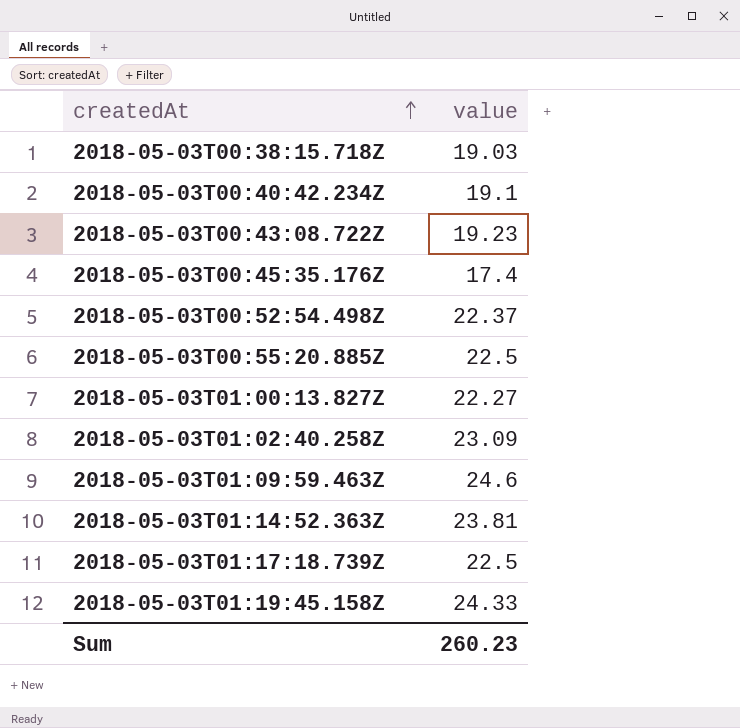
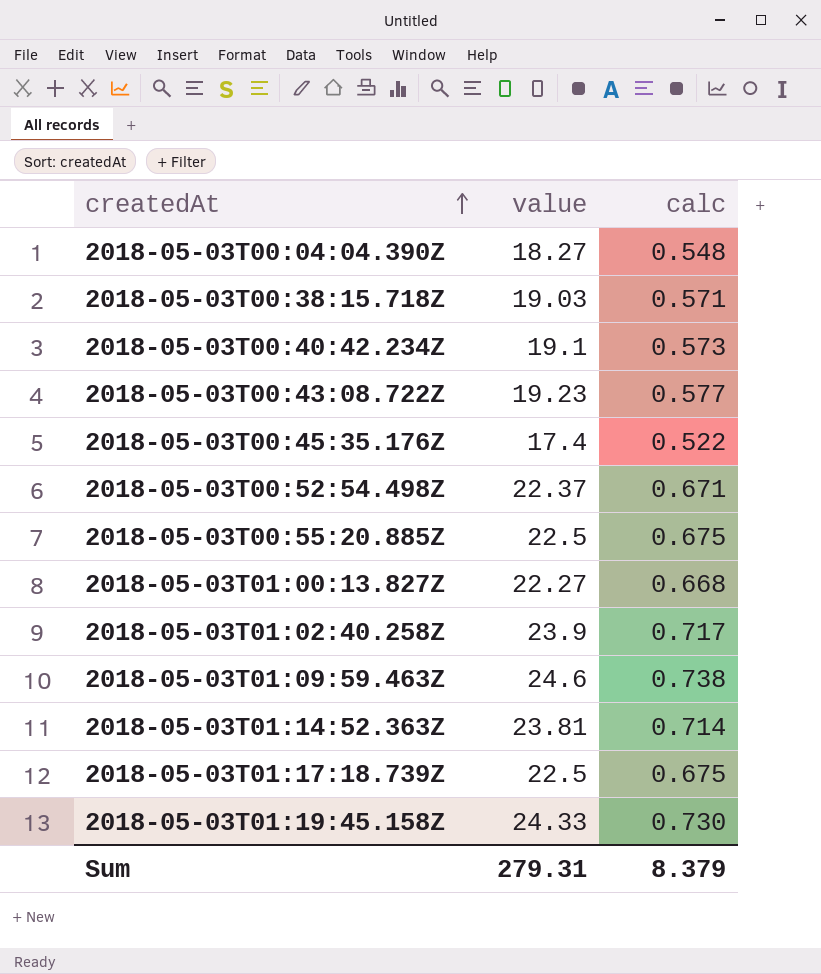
column calc | formula: none -> [value] * 0.03
row 2018-05-03T00:04:04.390Z: none -> 18.27 | 0.548
2018-05-03T01:02:40.258Z | value: 23.09 -> 23.9
Sum | value: 260.23 -> 279.31

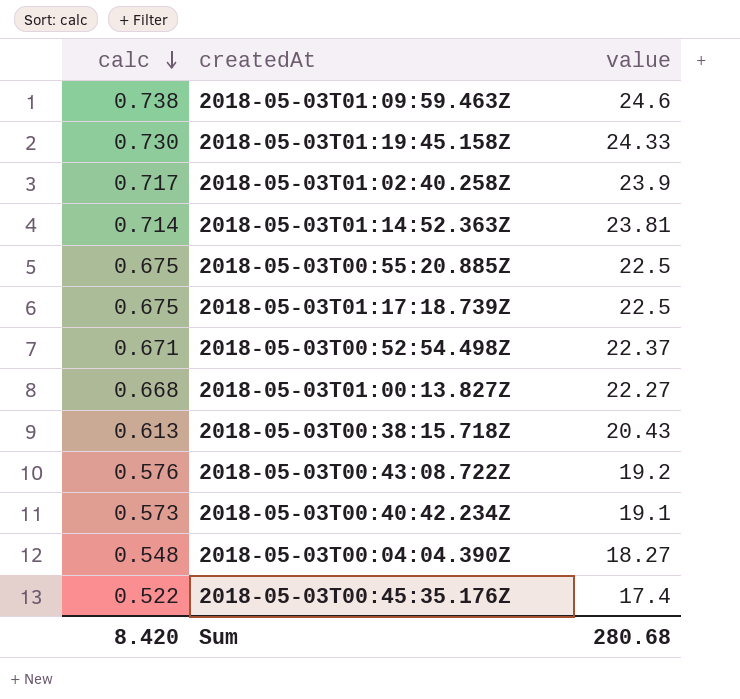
row order: createdAt ascending -> calc descending
column calc | position: 3 -> 1
2018-05-03T00:38:15.718Z | calc: 0.571 -> 0.613
2018-05-03T00:38:15.718Z | value: 19.03 -> 20.43
2018-05-03T00:43:08.722Z | calc: 0.577 -> 0.576
2018-05-03T00:43:08.722Z | value: 19.23 -> 19.2
Sum | calc: 8.379 -> 8.420
Sum | value: 279.31 -> 280.68

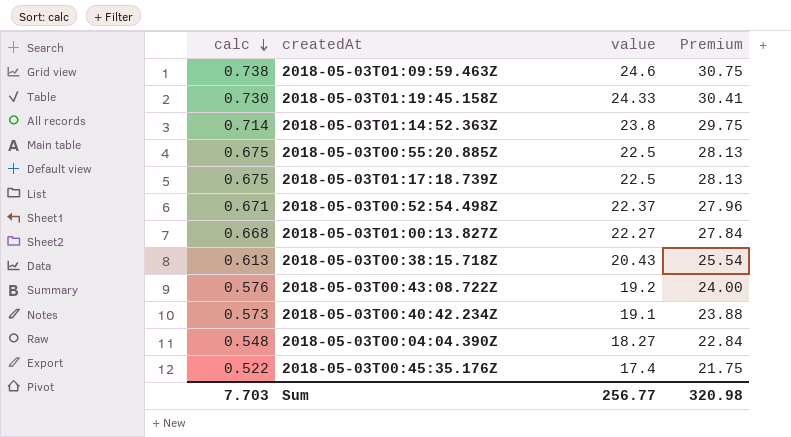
column Premium | formula: none -> [value] * 1.25
row 2018-05-03T01:02:40.258Z: 0.717 | 23.9 -> none
2018-05-03T01:14:52.363Z | value: 23.81 -> 23.8
Sum | calc: 8.420 -> 7.703
Sum | value: 280.68 -> 256.77

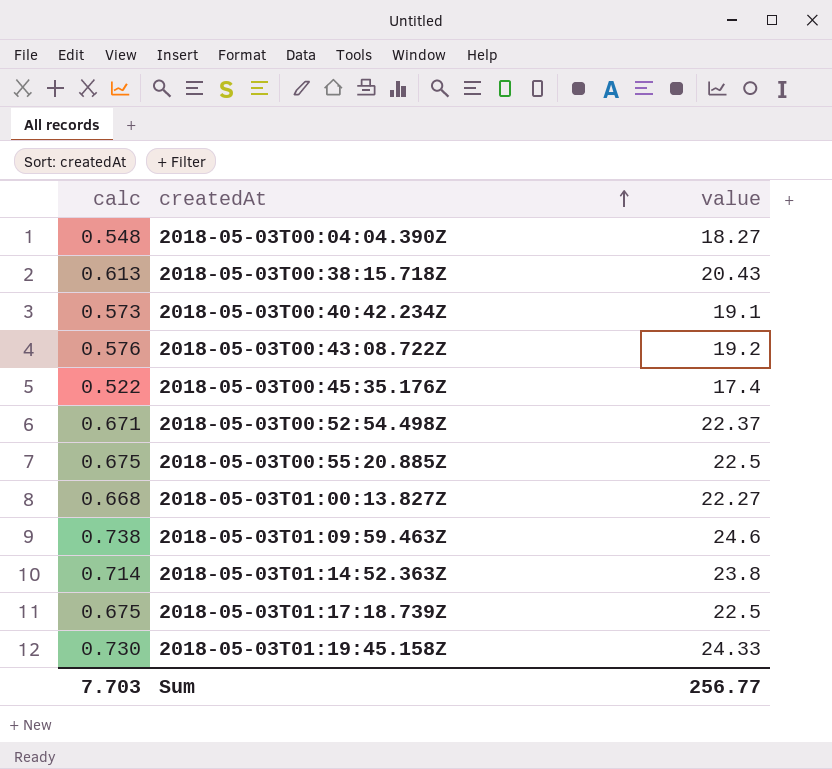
row order: calc descending -> createdAt ascending
column Premium | formula: [value] * 1.25 -> none

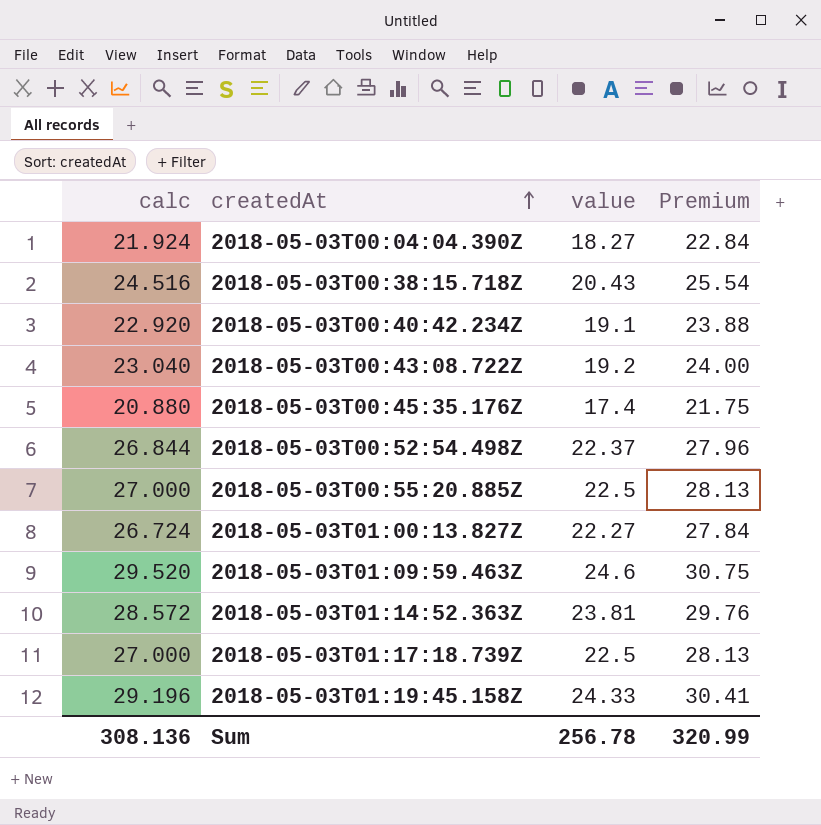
column calc | formula: [value] * 0.03 -> [value] * 1.2
column Premium | formula: none -> [value] * 1.25
2018-05-03T01:14:52.363Z | value: 23.8 -> 23.81
Sum | calc: 7.703 -> 308.136
Sum | value: 256.77 -> 256.78

